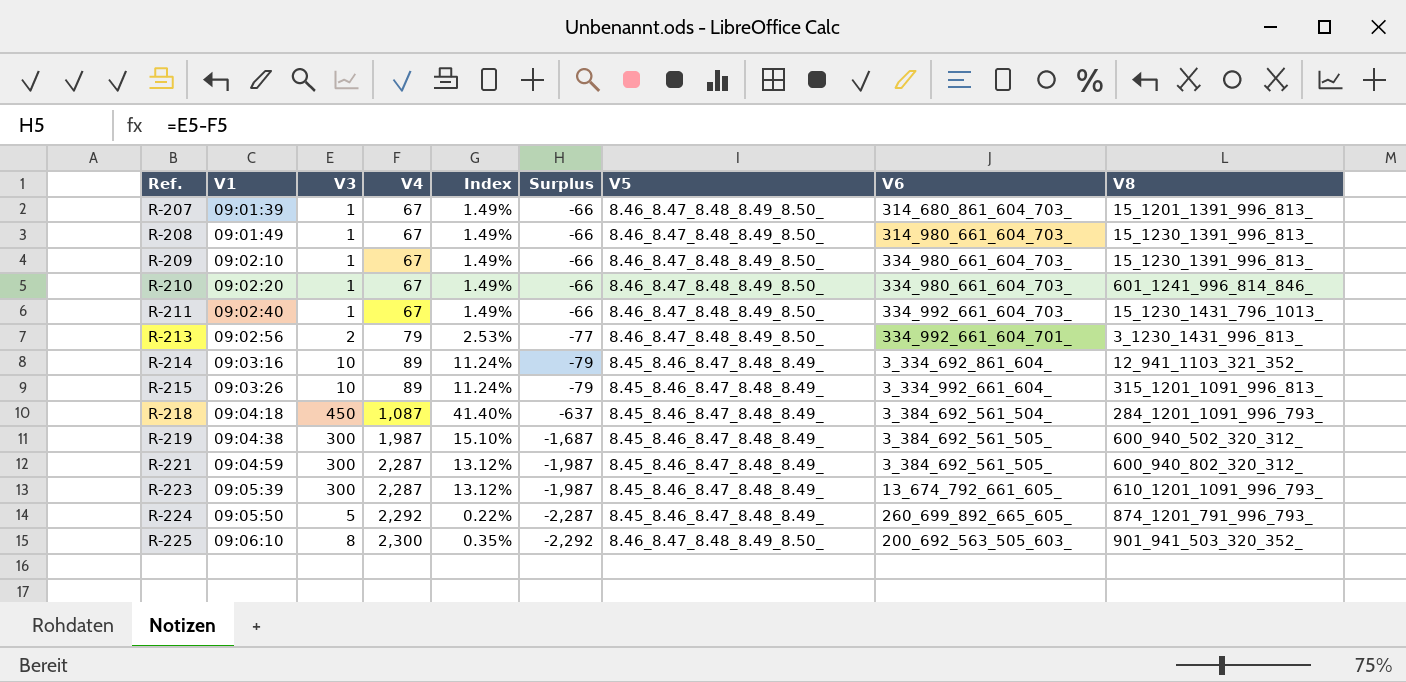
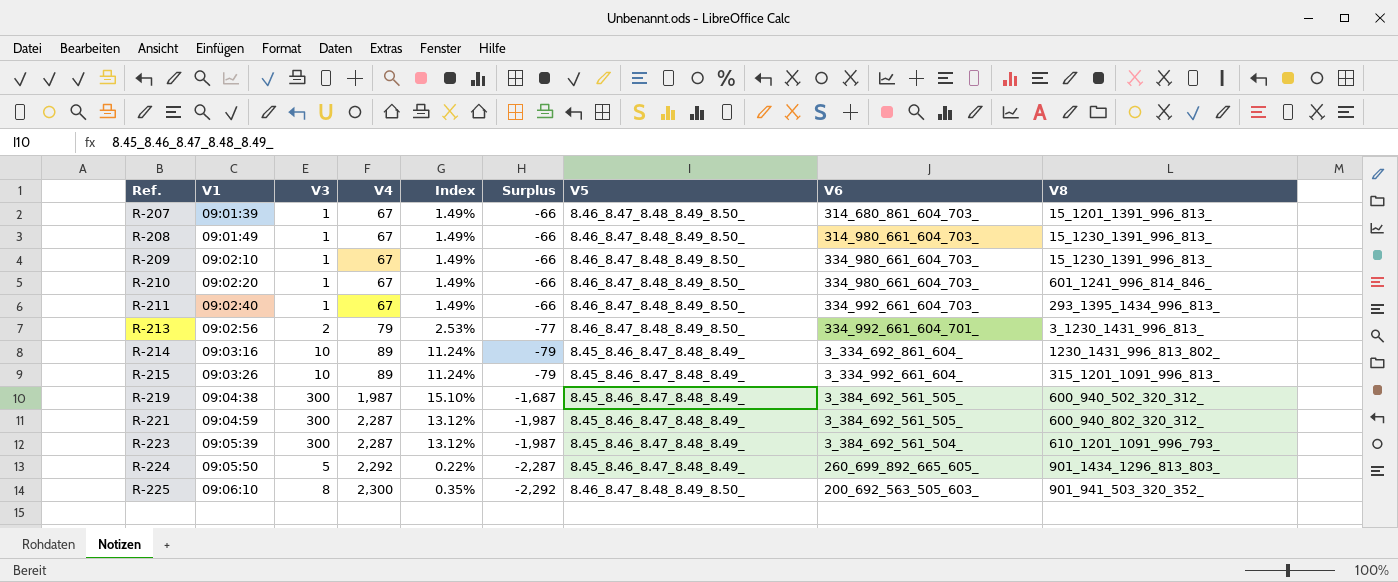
row R-218: 09:04:18 | 450 | 1,087 | 41.40% | -637 | 8.45_8.46_8.47_8.48_8.49_ | 3_384_692_561_504_ | 284_1201_1091_996_793_ -> none
R-211 | V8: 15_1230_1431_796_1013_ -> 293_1395_1434_996_813_
R-214 | V8: 12_941_1103_321_352_ -> 1230_1431_996_813_802_
R-223 | V6: 13_674_792_661_605_ -> 3_384_692_561_504_
R-224 | V8: 874_1201_791_996_793_ -> 901_1434_1296_813_803_

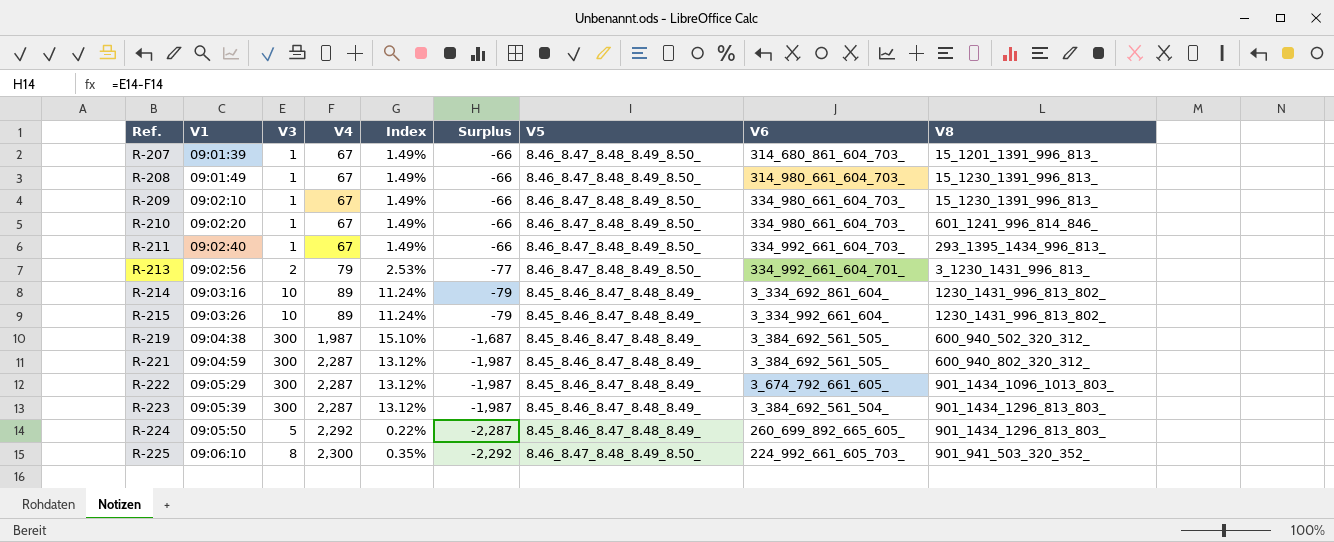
R-215 | V8: 315_1201_1091_996_813_ -> 1230_1431_996_813_802_
row R-222: none -> 09:05:29 | 300 | 2,287 | 13.12% | -1,987 | 8.45_8.46_8.47_8.48_8.49_ | 3_674_792_661_605_ | 901_1434_1096_1013_803_
R-223 | V8: 610_1201_1091_996_793_ -> 901_1434_1296_813_803_
R-225 | V6: 200_692_563_505_603_ -> 224_992_661_605_703_

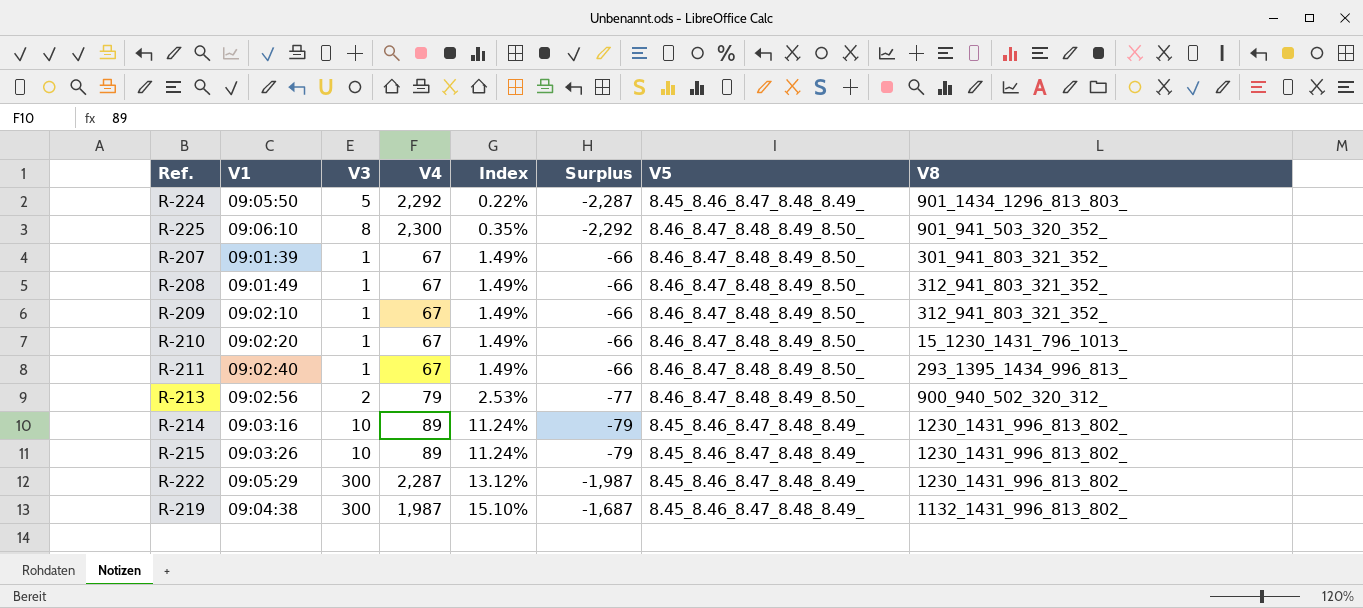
row order: Ref. ascending -> Index ascending
column V6 | position: 8 -> none
row R-221: 09:04:59 | 300 | 2,287 | 13.12% | -1,987 | 8.45_8.46_8.47_8.48_8.49_ | 3_384_692_561_505_ | 600_940_802_320_312_ -> none
row R-223: 09:05:39 | 300 | 2,287 | 13.12% | -1,987 | 8.45_8.46_8.47_8.48_8.49_ | 3_384_692_561_504_ | 901_1434_1296_813_803_ -> none
R-207 | V8: 15_1201_1391_996_813_ -> 301_941_803_321_352_
R-208 | V8: 15_1230_1391_996_813_ -> 312_941_803_321_352_
R-209 | V8: 15_1230_1391_996_813_ -> 312_941_803_321_352_
R-210 | V8: 601_1241_996_814_846_ -> 15_1230_1431_796_1013_
R-213 | V8: 3_1230_1431_996_813_ -> 900_940_502_320_312_
R-222 | V8: 901_1434_1096_1013_803_ -> 1230_1431_996_813_802_
R-219 | V8: 600_940_502_320_312_ -> 1132_1431_996_813_802_

